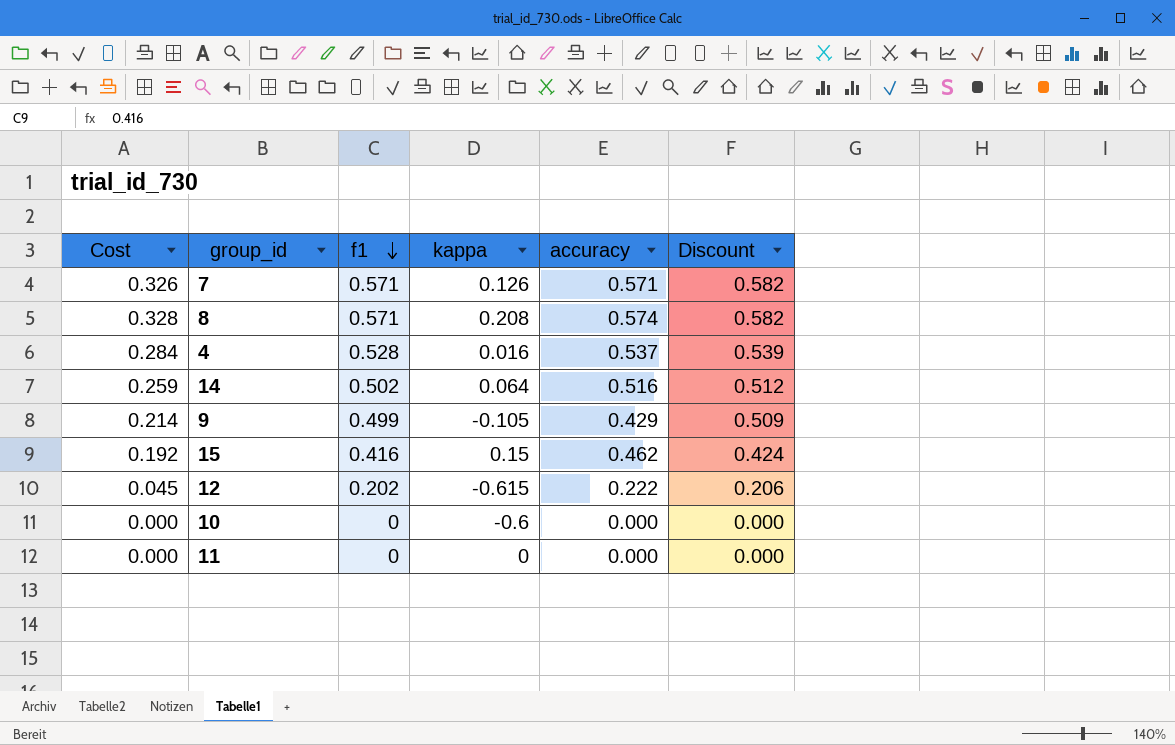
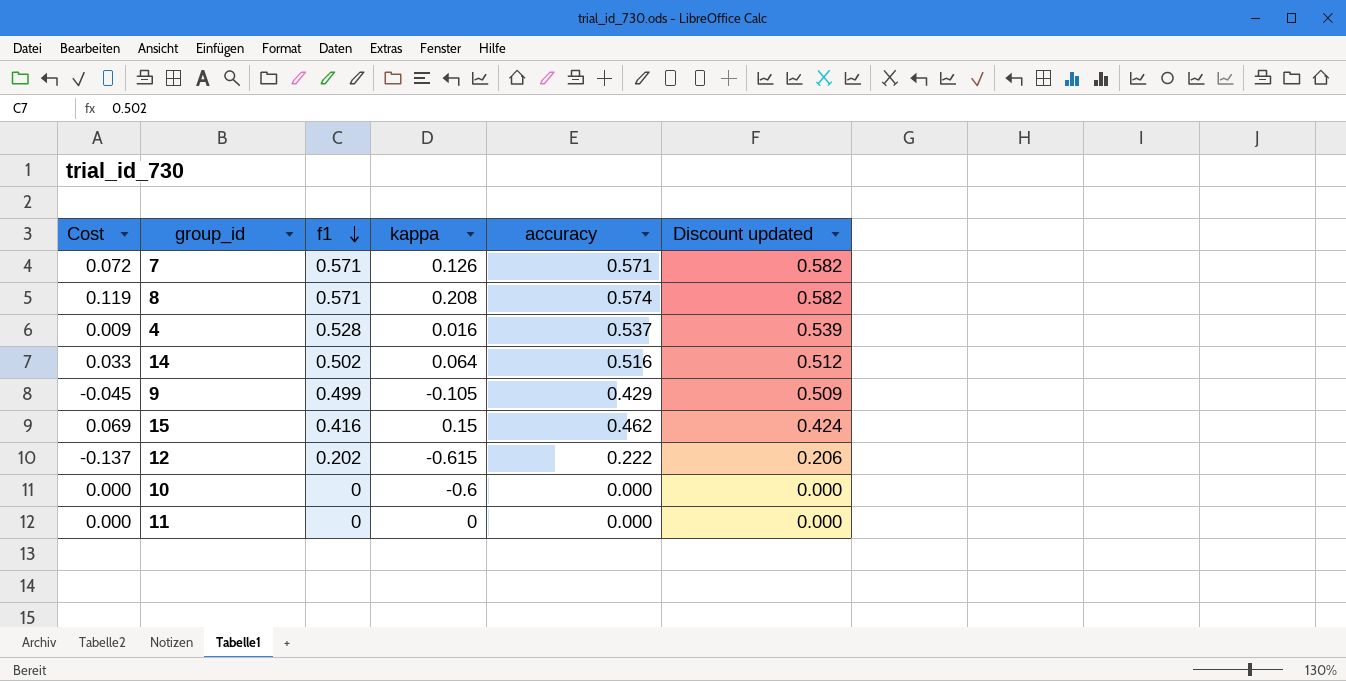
column Cost | formula: [f1] * [accuracy] -> [kappa] * [accuracy]
column name: Discount -> Discount updated

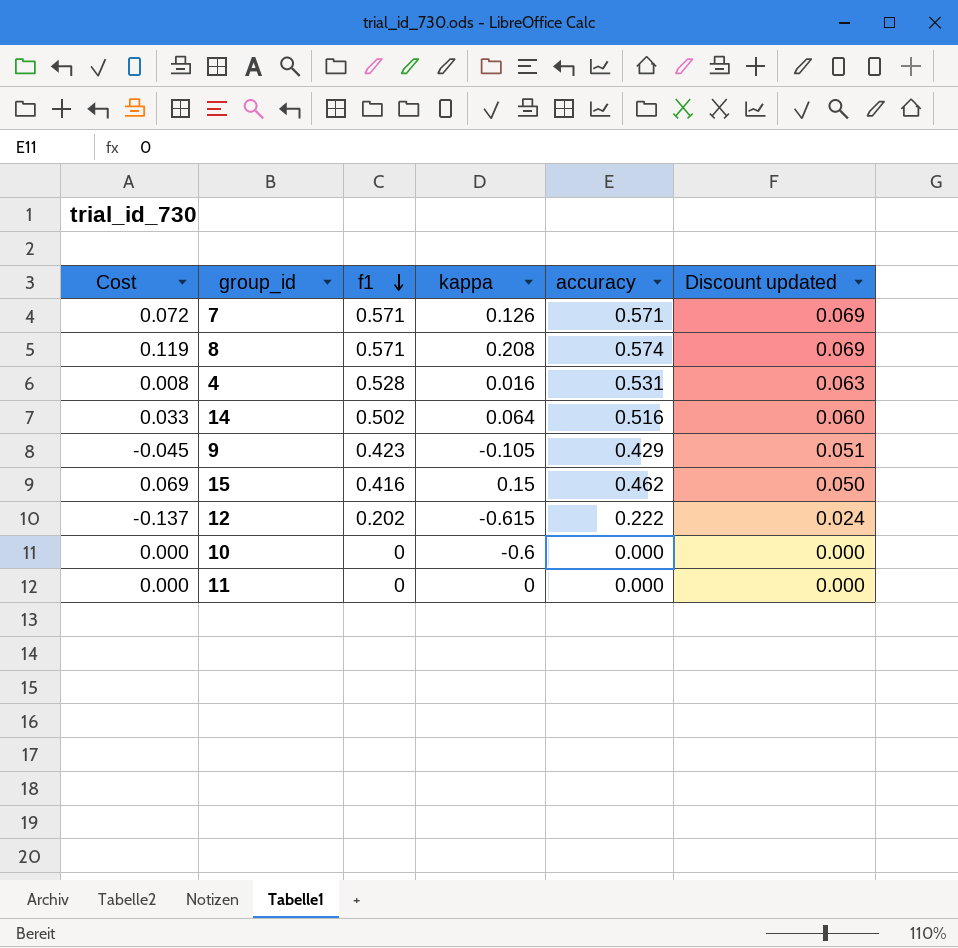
column Discount updated | formula: [f1] * 1.02 -> [f1] * 0.12
4 | Cost: 0.009 -> 0.008
4 | accuracy: 0.537 -> 0.531
9 | f1: 0.499 -> 0.423

